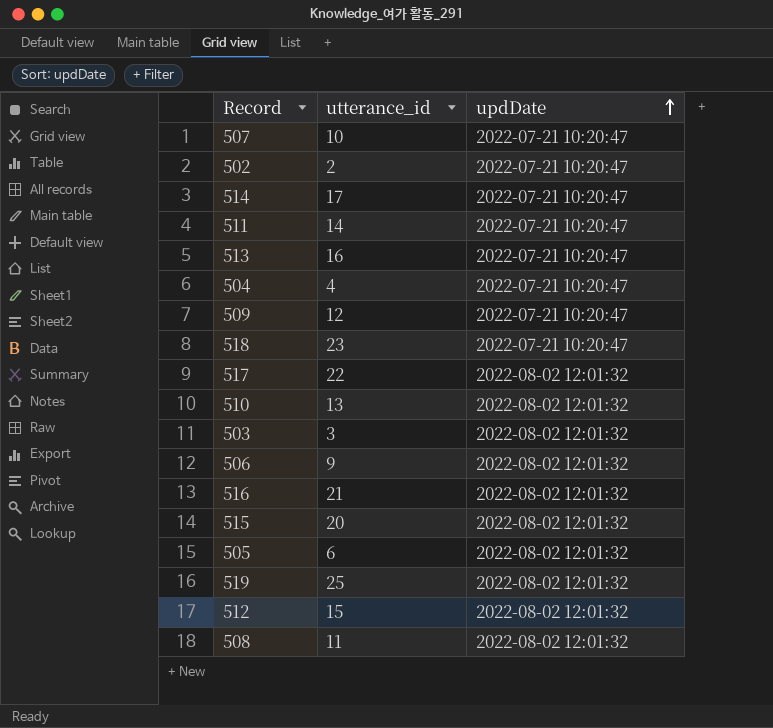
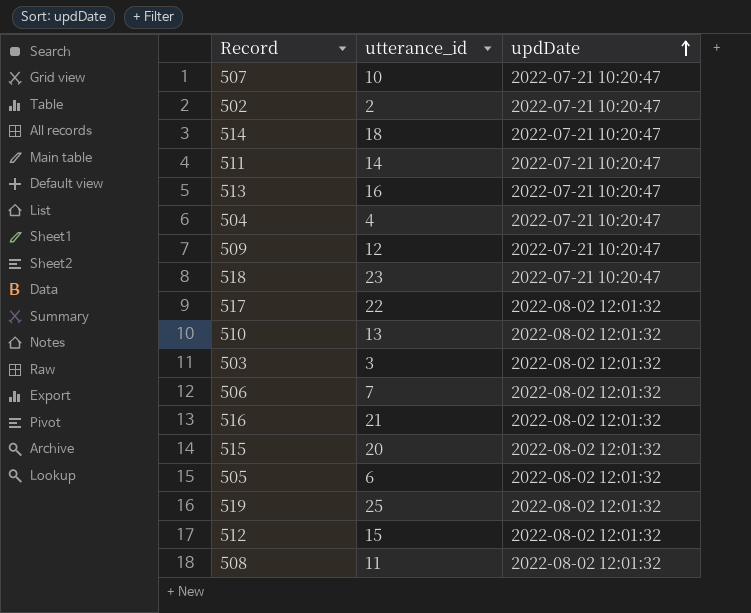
514 | utterance_id: 17 -> 18
506 | utterance_id: 9 -> 7

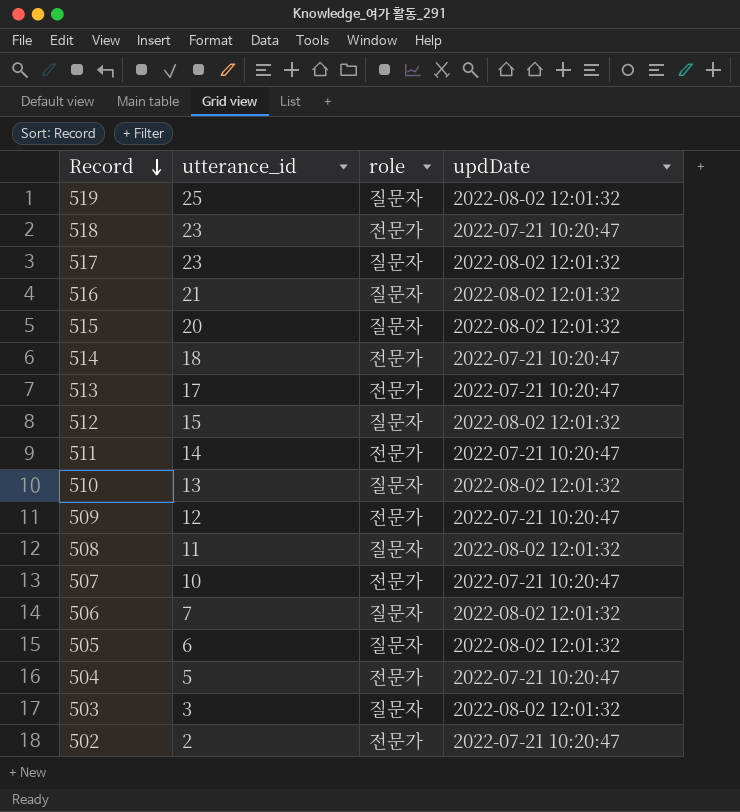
row order: updDate ascending -> Record descending
column role | position: none -> 3
517 | utterance_id: 22 -> 23
513 | utterance_id: 16 -> 17
504 | utterance_id: 4 -> 5

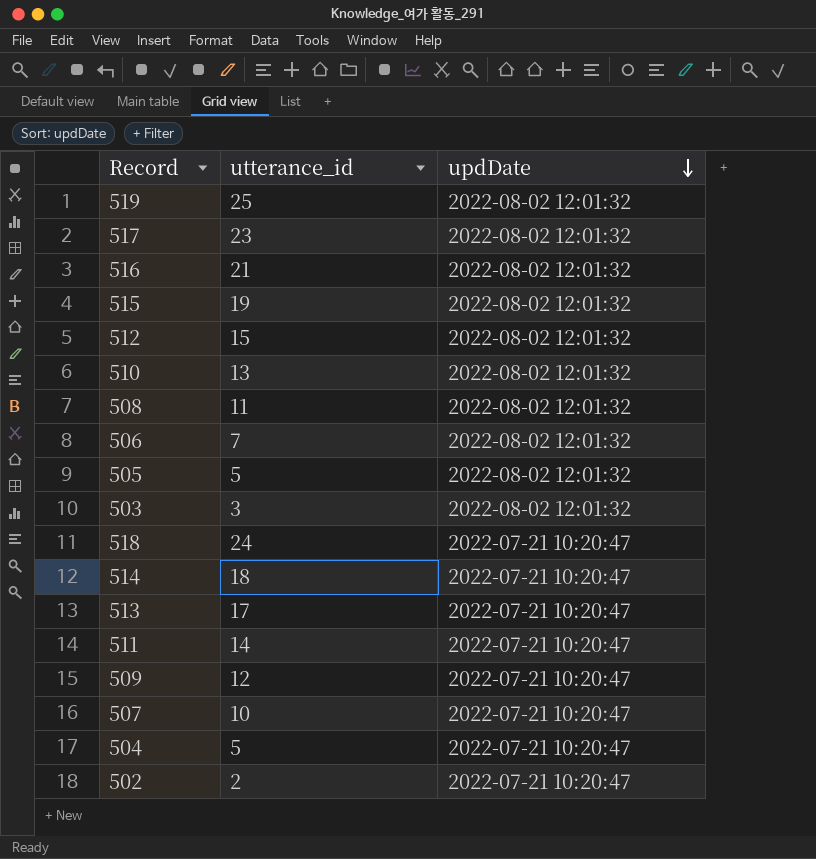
row order: Record descending -> updDate descending
column role | position: 3 -> none
515 | utterance_id: 20 -> 19
505 | utterance_id: 6 -> 5
518 | utterance_id: 23 -> 24

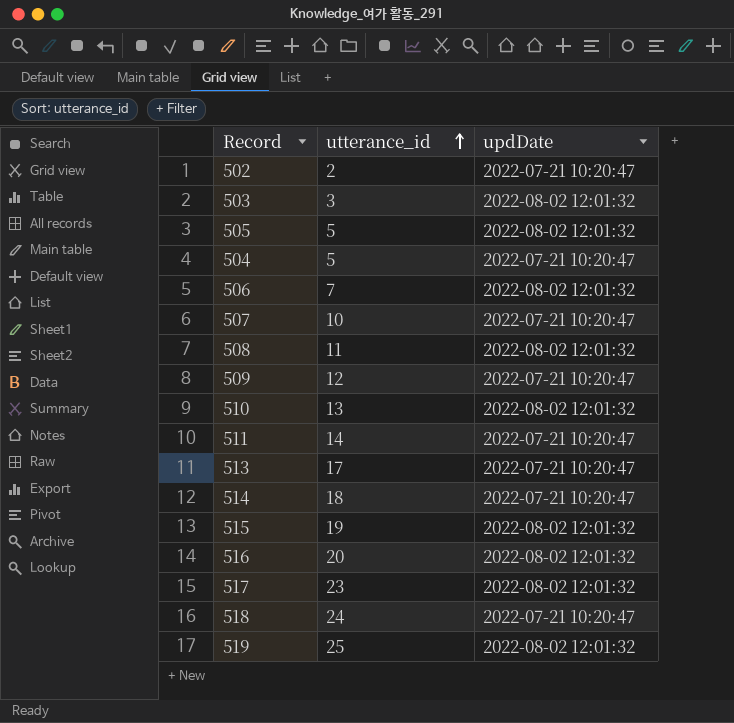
row order: updDate descending -> utterance_id ascending
row 512: 15 | 2022-08-02 12:01:32 -> none
516 | utterance_id: 21 -> 20

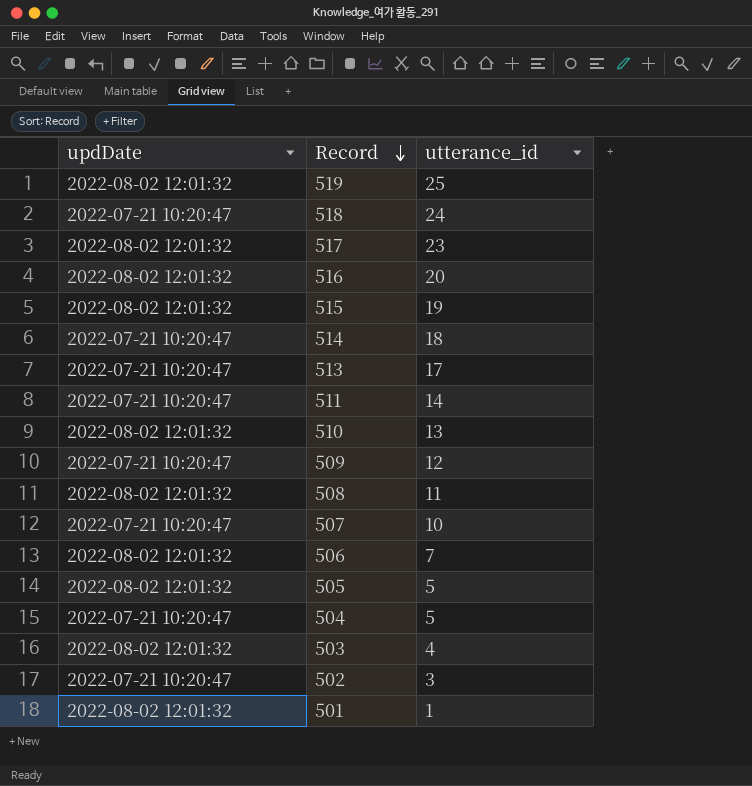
row order: utterance_id ascending -> Record descending
column updDate | position: 3 -> 1
503 | utterance_id: 3 -> 4
502 | utterance_id: 2 -> 3
row 501: none -> 2022-08-02 12:01:32 | 1

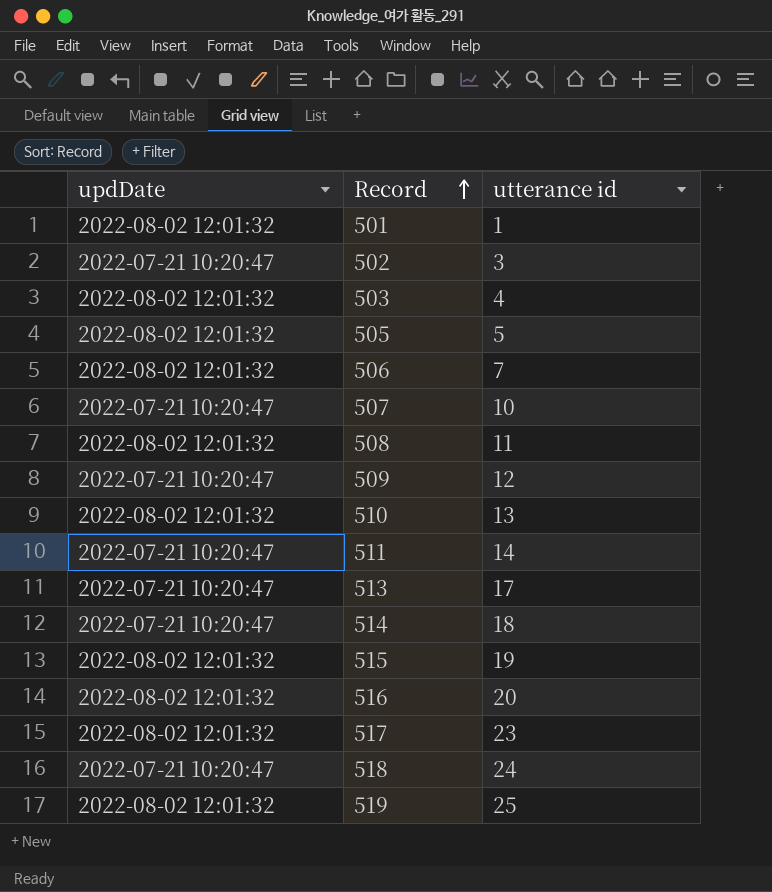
row order: Record descending -> Record ascending
column name: utterance_id -> utterance id
row 504: 2022-07-21 10:20:47 | 5 -> none

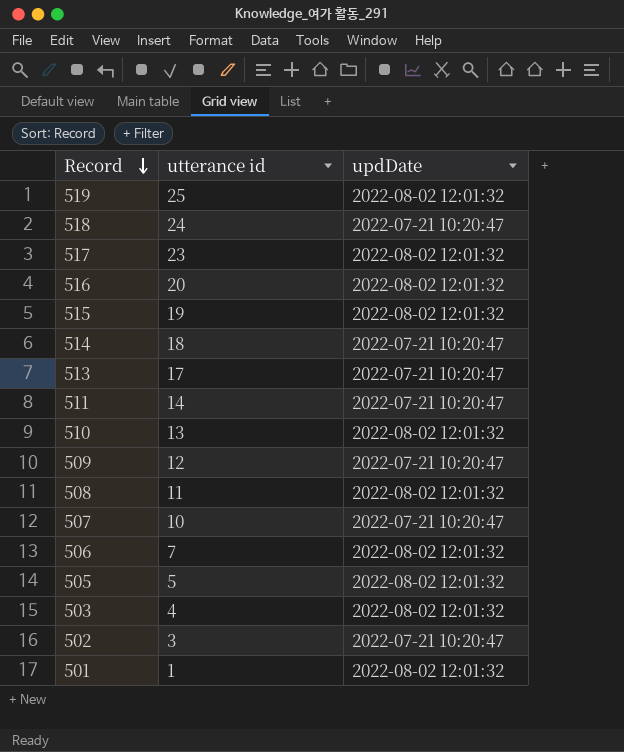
row order: Record ascending -> Record descending
column updDate | position: 1 -> 3

